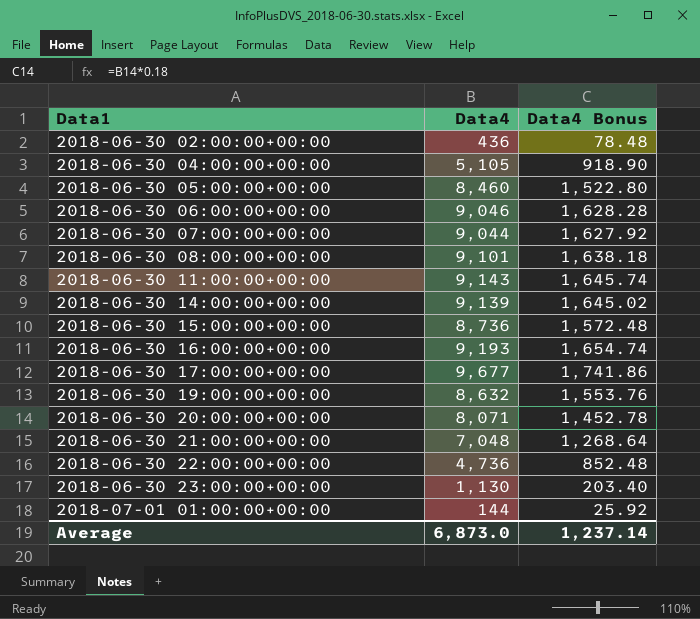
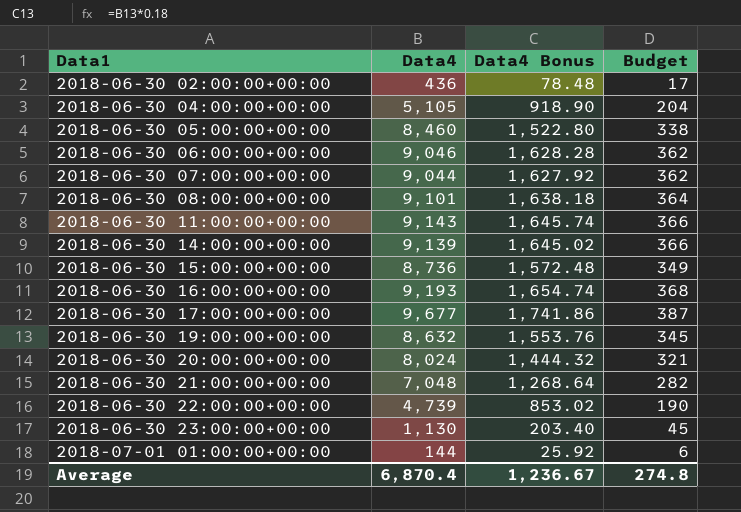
column Budget | formula: none -> [Data4] * 0.04
2018-06-30 20:00:00+00:00 | Data4: 8,071 -> 8,024
2018-06-30 20:00:00+00:00 | Data4 Bonus: 1,452.78 -> 1,444.32
2018-06-30 22:00:00+00:00 | Data4: 4,736 -> 4,739
2018-06-30 22:00:00+00:00 | Data4 Bonus: 852.48 -> 853.02
Average | Data4: 6,873.0 -> 6,870.4
Average | Data4 Bonus: 1,237.14 -> 1,236.67

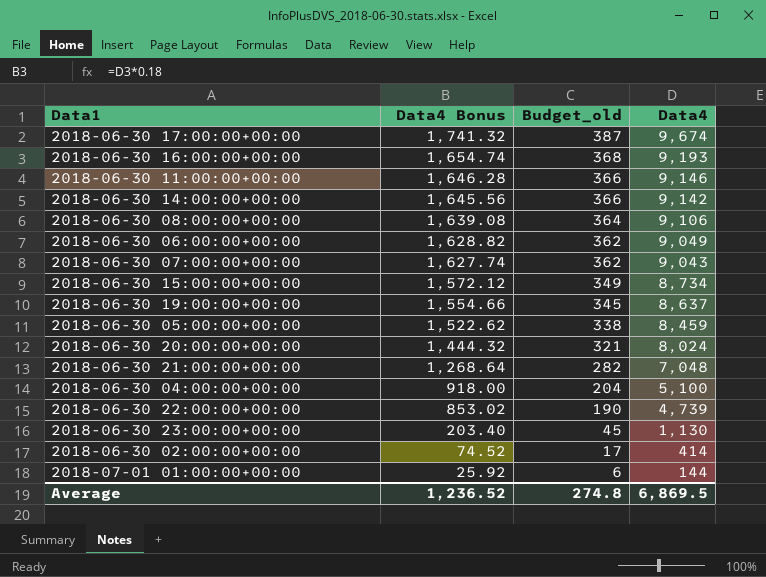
row order: Data1 ascending -> Data4 Bonus descending
column name: Budget -> Budget_old
column Data4 | position: 2 -> 4
2018-06-30 17:00:00+00:00 | Data4 Bonus: 1,741.86 -> 1,741.32
2018-06-30 17:00:00+00:00 | Data4: 9,677 -> 9,674
2018-06-30 11:00:00+00:00 | Data4 Bonus: 1,645.74 -> 1,646.28
2018-06-30 11:00:00+00:00 | Data4: 9,143 -> 9,146
2018-06-30 14:00:00+00:00 | Data4 Bonus: 1,645.02 -> 1,645.56
2018-06-30 14:00:00+00:00 | Data4: 9,139 -> 9,142
2018-06-30 08:00:00+00:00 | Data4 Bonus: 1,638.18 -> 1,639.08
2018-06-30 08:00:00+00:00 | Data4: 9,101 -> 9,106
2018-06-30 06:00:00+00:00 | Data4 Bonus: 1,628.28 -> 1,628.82
2018-06-30 06:00:00+00:00 | Data4: 9,046 -> 9,049
2018-06-30 07:00:00+00:00 | Data4 Bonus: 1,627.92 -> 1,627.74
2018-06-30 07:00:00+00:00 | Data4: 9,044 -> 9,043
2018-06-30 15:00:00+00:00 | Data4 Bonus: 1,572.48 -> 1,572.12
2018-06-30 15:00:00+00:00 | Data4: 8,736 -> 8,734
2018-06-30 19:00:00+00:00 | Data4 Bonus: 1,553.76 -> 1,554.66
2018-06-30 19:00:00+00:00 | Data4: 8,632 -> 8,637
2018-06-30 05:00:00+00:00 | Data4 Bonus: 1,522.80 -> 1,522.62
2018-06-30 05:00:00+00:00 | Data4: 8,460 -> 8,459
2018-06-30 04:00:00+00:00 | Data4 Bonus: 918.90 -> 918.00
2018-06-30 04:00:00+00:00 | Data4: 5,105 -> 5,100
2018-06-30 02:00:00+00:00 | Data4 Bonus: 78.48 -> 74.52
2018-06-30 02:00:00+00:00 | Data4: 436 -> 414
Average | Data4 Bonus: 1,236.67 -> 1,236.52
Average | Data4: 6,870.4 -> 6,869.5

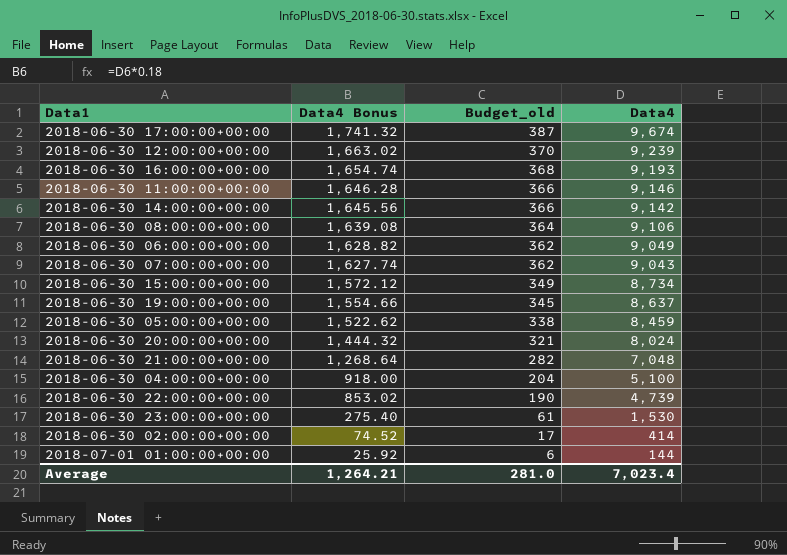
row 2018-06-30 12:00:00+00:00: none -> 1,663.02 | 370 | 9,239
2018-06-30 23:00:00+00:00 | Data4 Bonus: 203.40 -> 275.40
2018-06-30 23:00:00+00:00 | Budget_old: 45 -> 61
2018-06-30 23:00:00+00:00 | Data4: 1,130 -> 1,530
Average | Data4 Bonus: 1,236.52 -> 1,264.21
Average | Budget_old: 274.8 -> 281.0
Average | Data4: 6,869.5 -> 7,023.4

